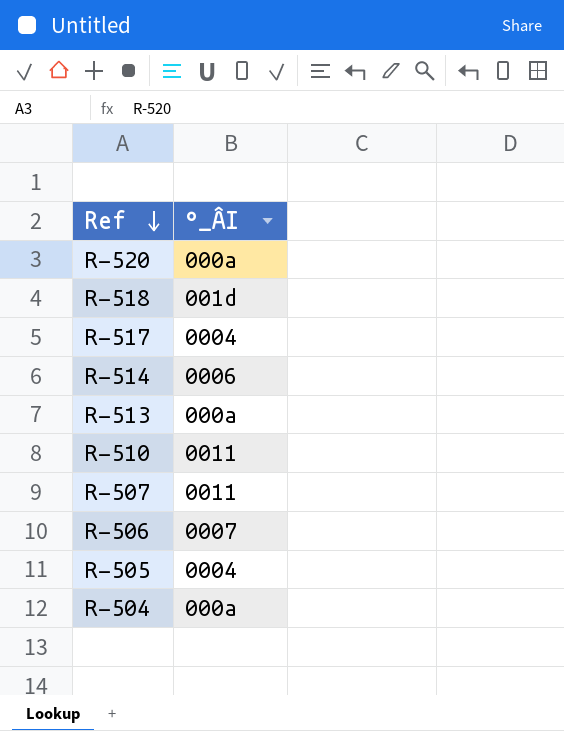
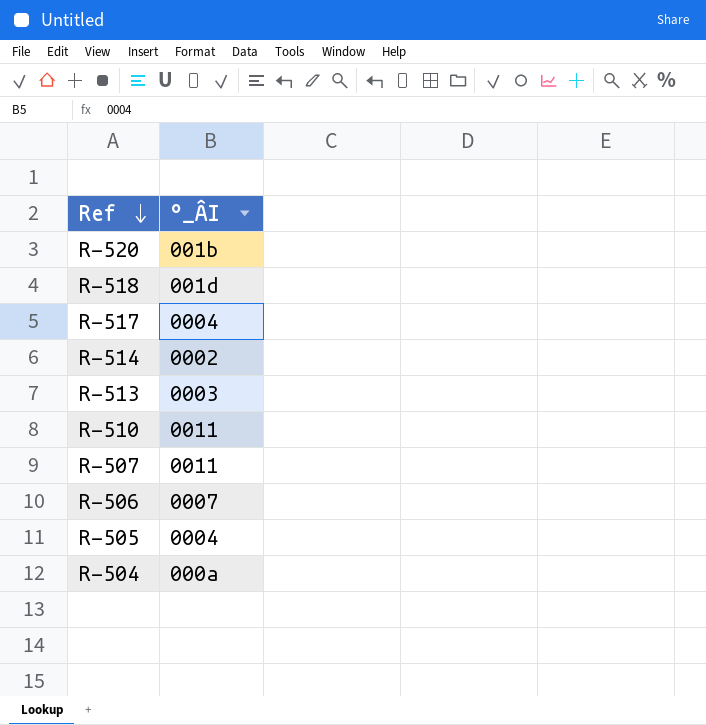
R-520 | °_ÂI: 000a -> 001b
R-514 | °_ÂI: 0006 -> 0002
R-513 | °_ÂI: 000a -> 0003

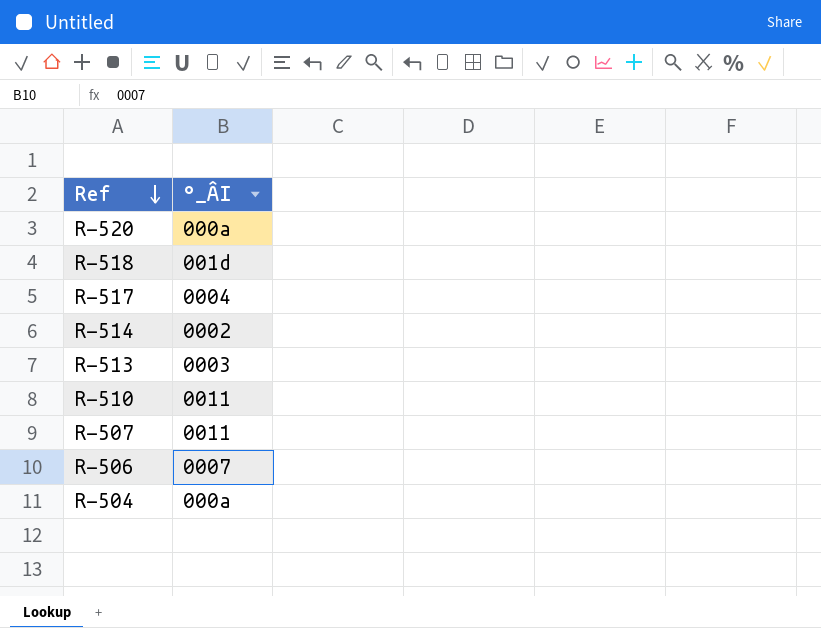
row R-505: 0004 -> none
R-520 | °_ÂI: 001b -> 000a

